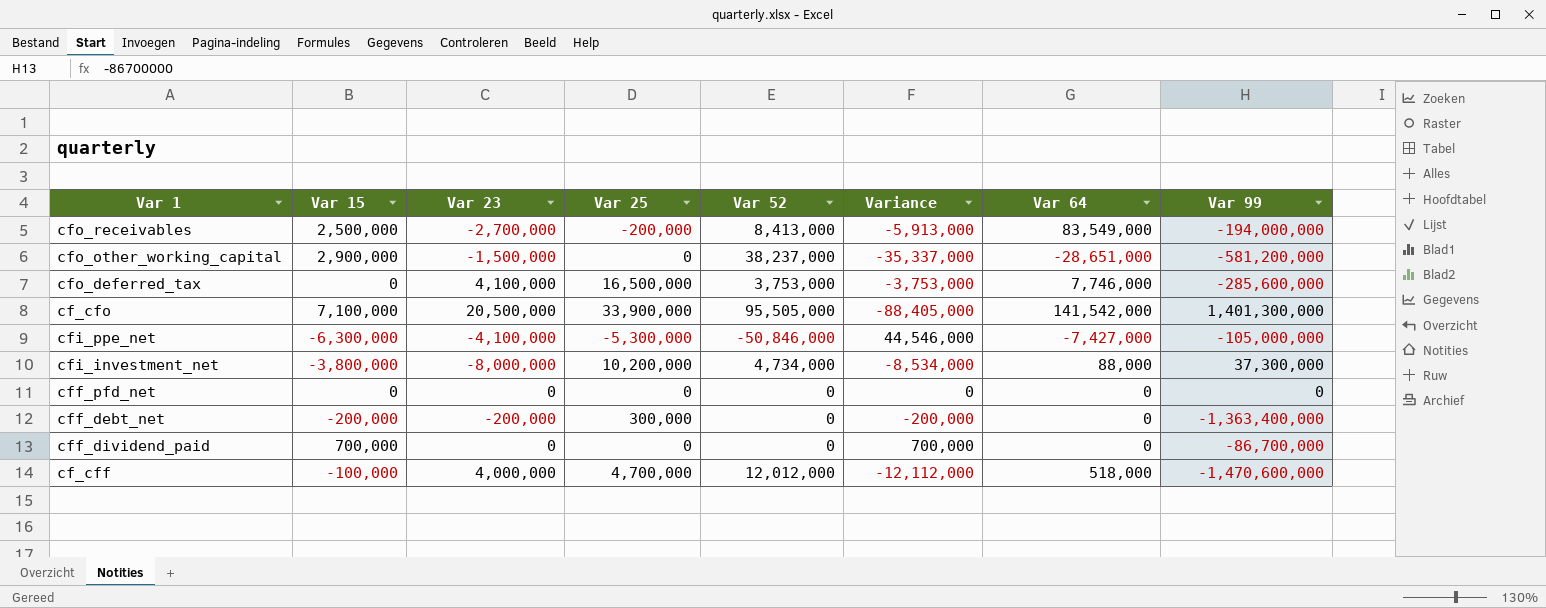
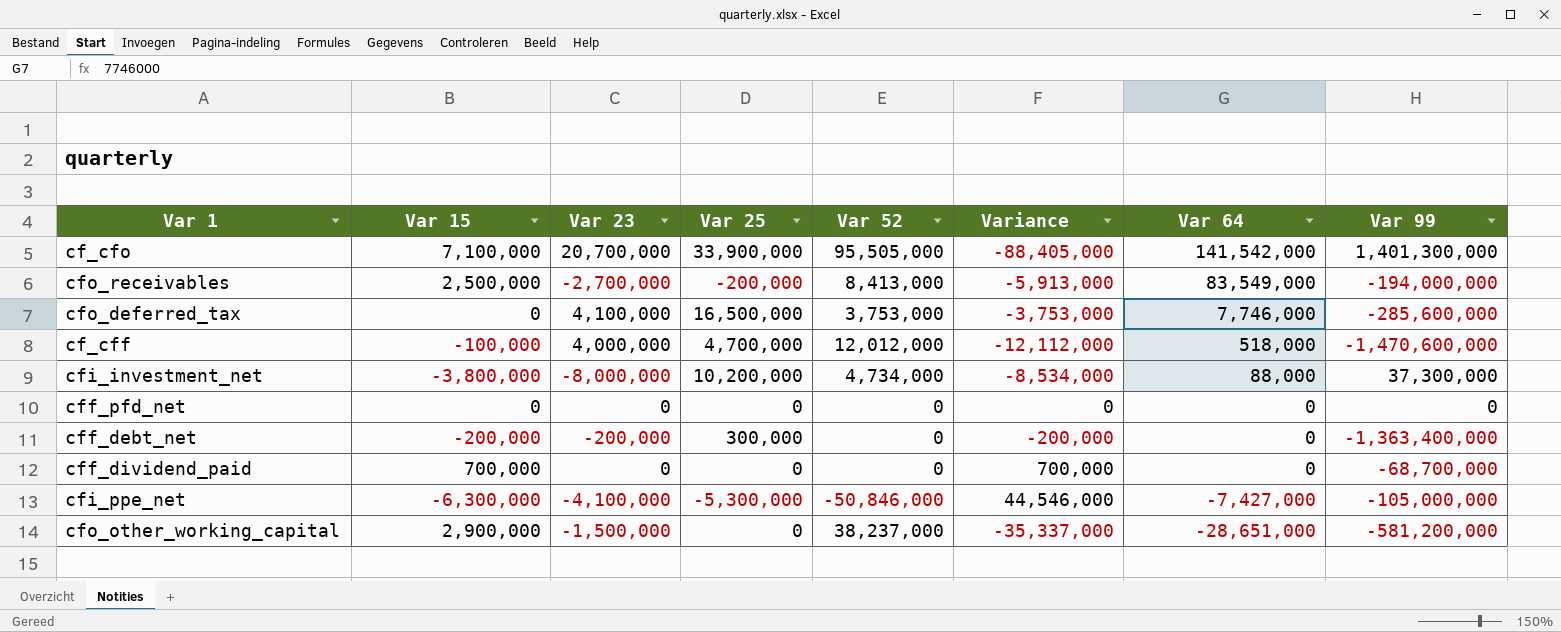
row order: none -> Var 64 descending
cf_cfo | Var 23: 20,500,000 -> 20,700,000
cff_dividend_paid | Var 99: -86,700,000 -> -68,700,000

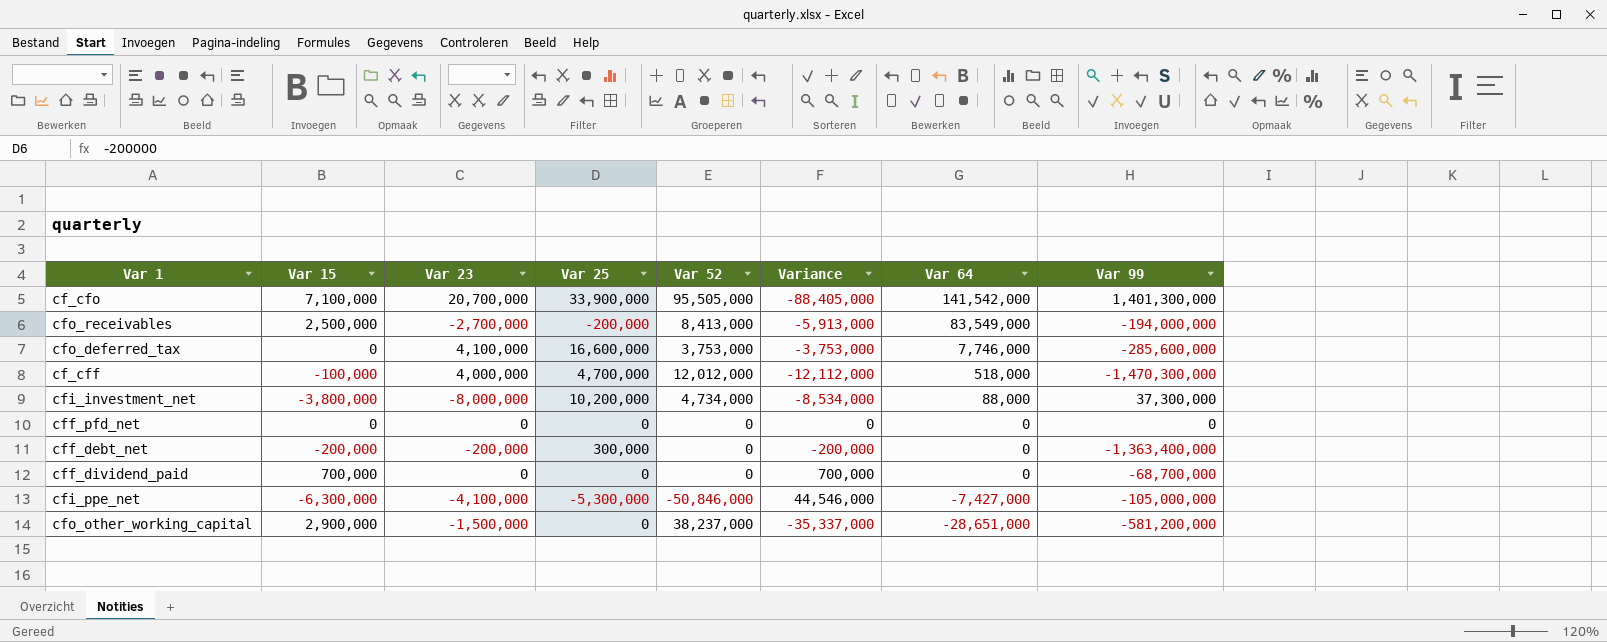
cfo_deferred_tax | Var 25: 16,500,000 -> 16,600,000
cf_cff | Var 99: -1,470,600,000 -> -1,470,300,000

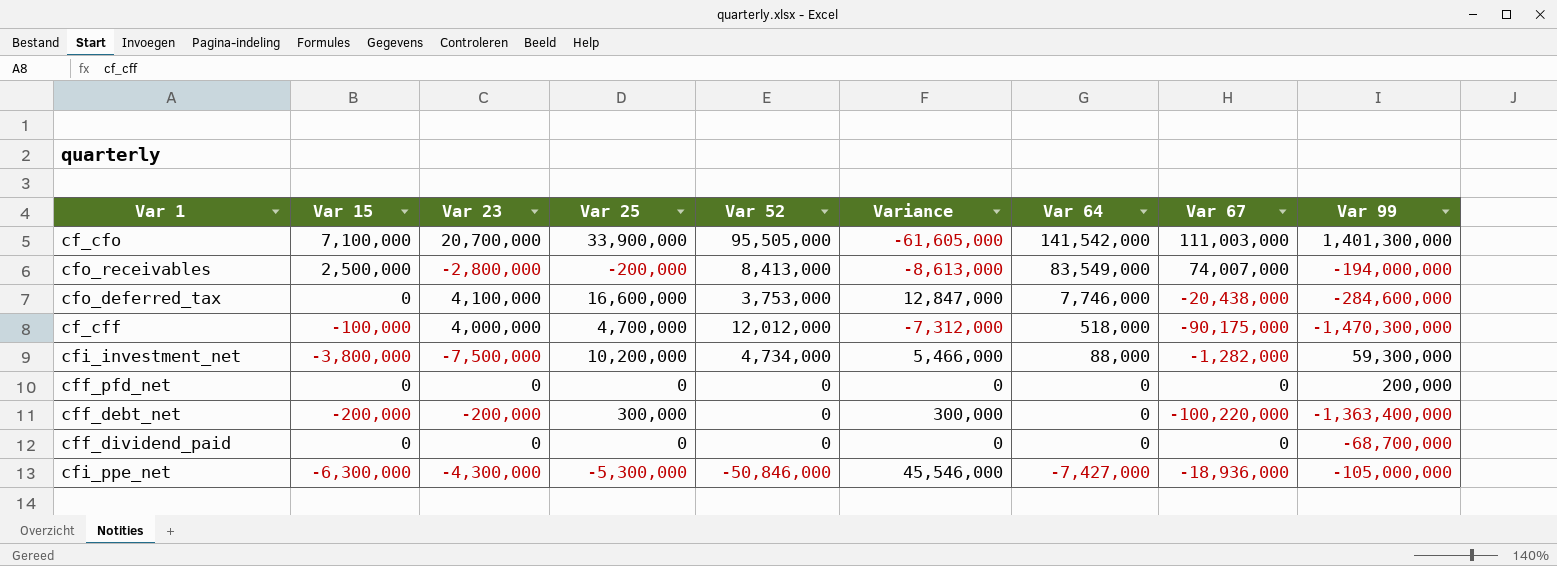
column Variance | formula: [Var 15] - [Var 52] -> [Var 25] - [Var 52]
column Var 67 | position: none -> 8
row cfo_other_working_capital: 2,900,000 | -1,500,000 | 0 | 38,237,000 | -35,337,000 | -28,651,000 | -581,200,000 -> none
cfo_receivables | Var 23: -2,700,000 -> -2,800,000
cfo_deferred_tax | Var 99: -285,600,000 -> -284,600,000
cfi_investment_net | Var 23: -8,000,000 -> -7,500,000
cfi_investment_net | Var 99: 37,300,000 -> 59,300,000
cff_pfd_net | Var 99: 0 -> 200,000
cff_dividend_paid | Var 15: 700,000 -> 0
cfi_ppe_net | Var 23: -4,100,000 -> -4,300,000

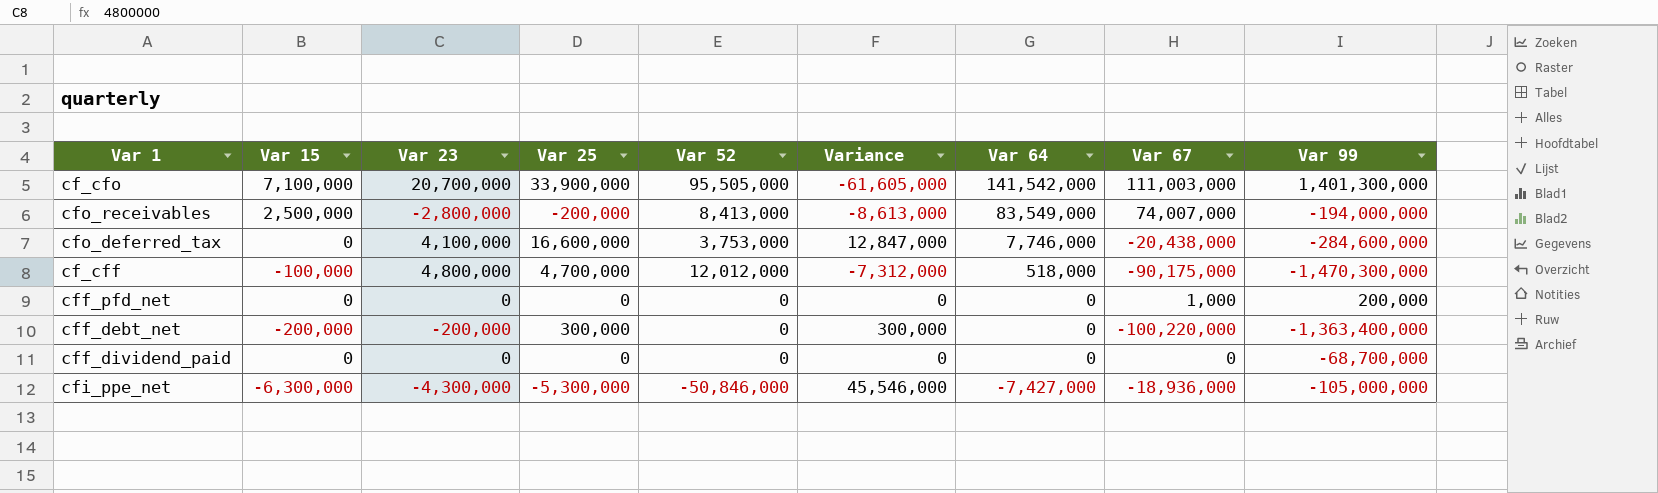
row cfi_investment_net: -3,800,000 | -7,500,000 | 10,200,000 | 4,734,000 | 5,466,000 | 88,000 | -1,282,000 | 59,300,000 -> none
cf_cff | Var 23: 4,000,000 -> 4,800,000
cff_pfd_net | Var 67: 0 -> 1,000

